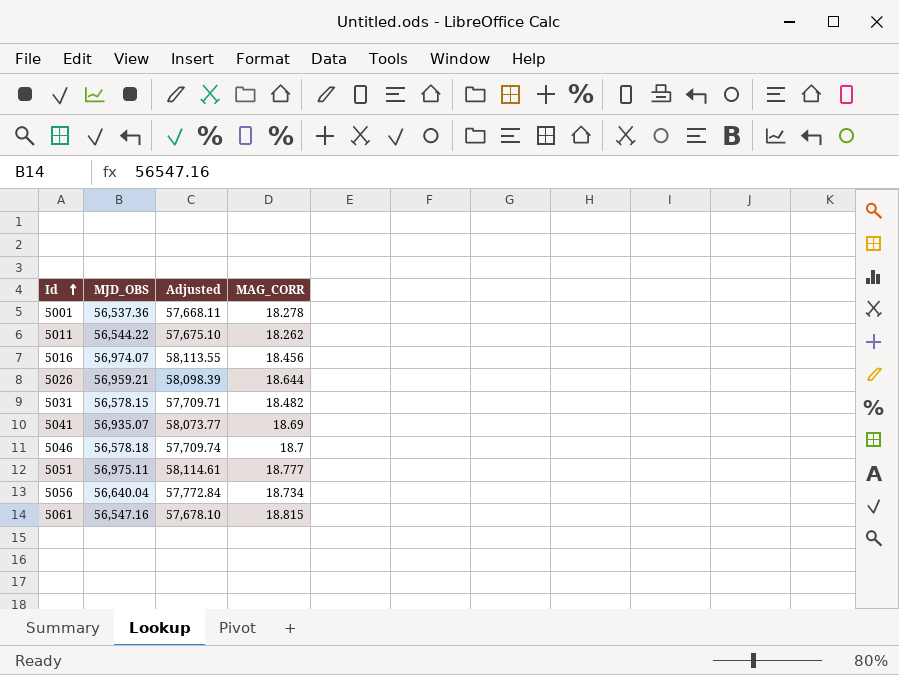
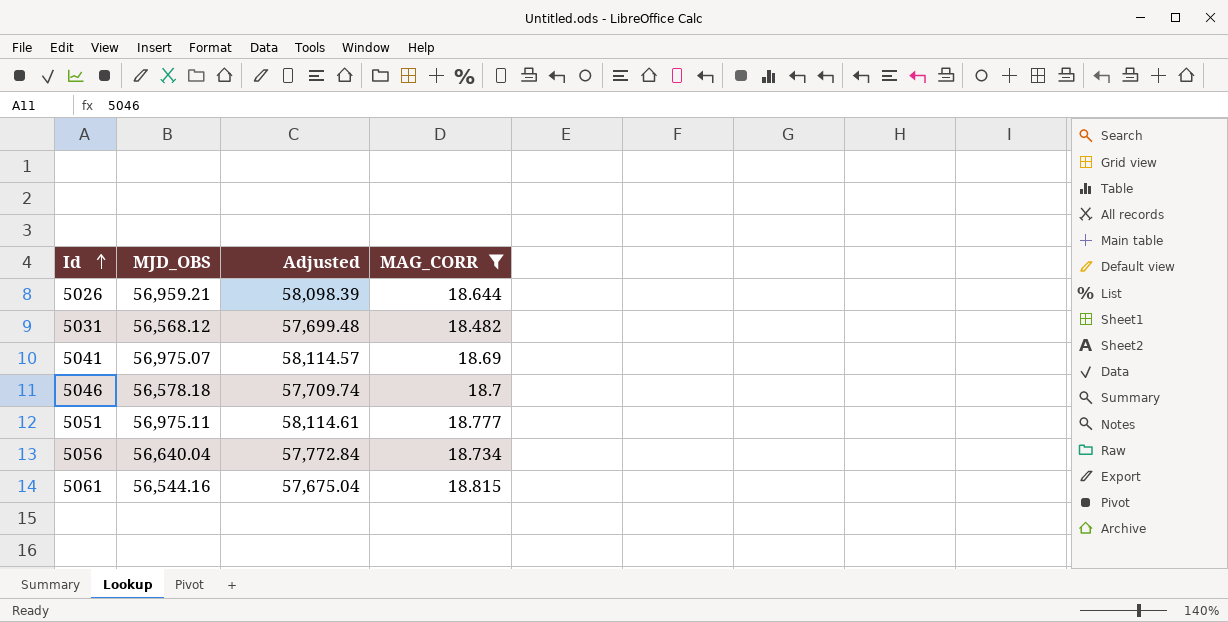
filter: none -> MAG_CORR >= 18.482
5031 | MJD_OBS: 56,578.15 -> 56,568.12
5031 | Adjusted: 57,709.71 -> 57,699.48
5041 | MJD_OBS: 56,935.07 -> 56,975.07
5041 | Adjusted: 58,073.77 -> 58,114.57
5061 | MJD_OBS: 56,547.16 -> 56,544.16
5061 | Adjusted: 57,678.10 -> 57,675.04

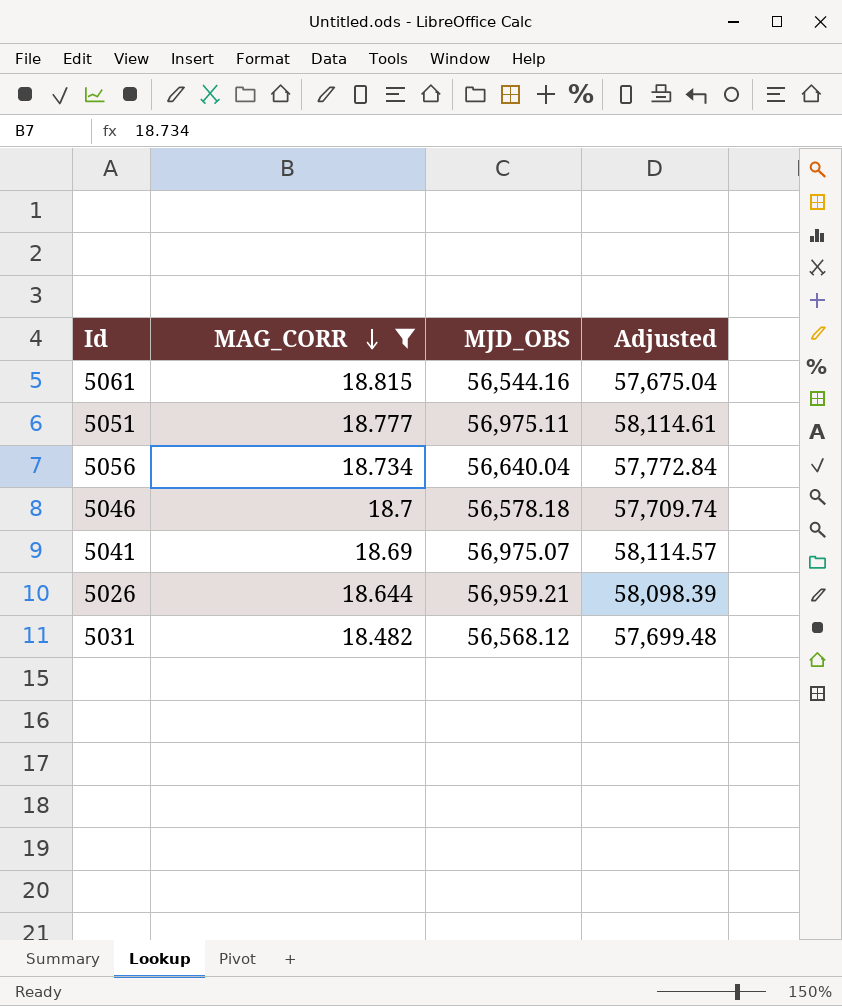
row order: Id ascending -> MAG_CORR descending
column MAG_CORR | position: 4 -> 2

